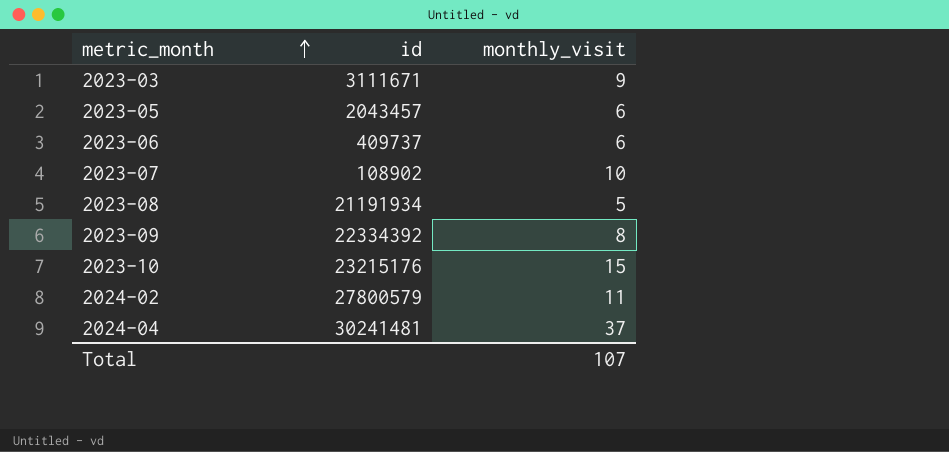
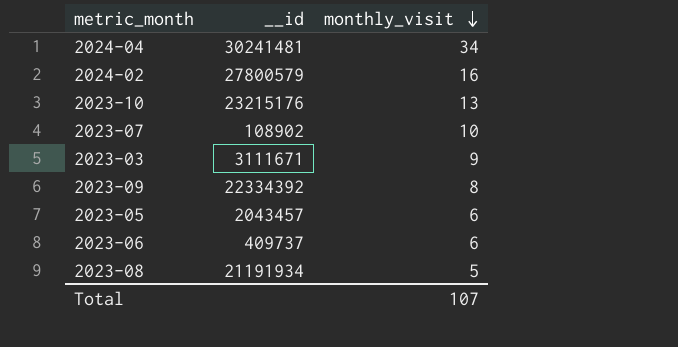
row order: metric_month ascending -> monthly_visit descending
column name: id -> __id
2024-04 | monthly_visit: 37 -> 34
2024-02 | monthly_visit: 11 -> 16
2023-10 | monthly_visit: 15 -> 13

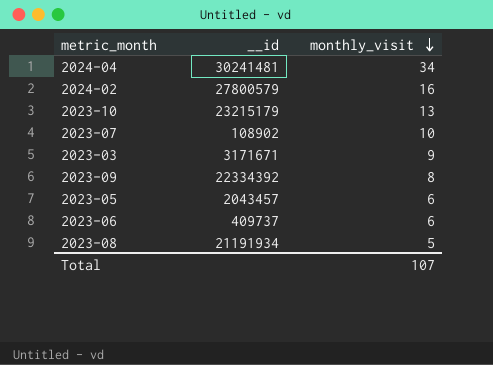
2023-10 | __id: 23215176 -> 23215179
2023-03 | __id: 3111671 -> 3171671

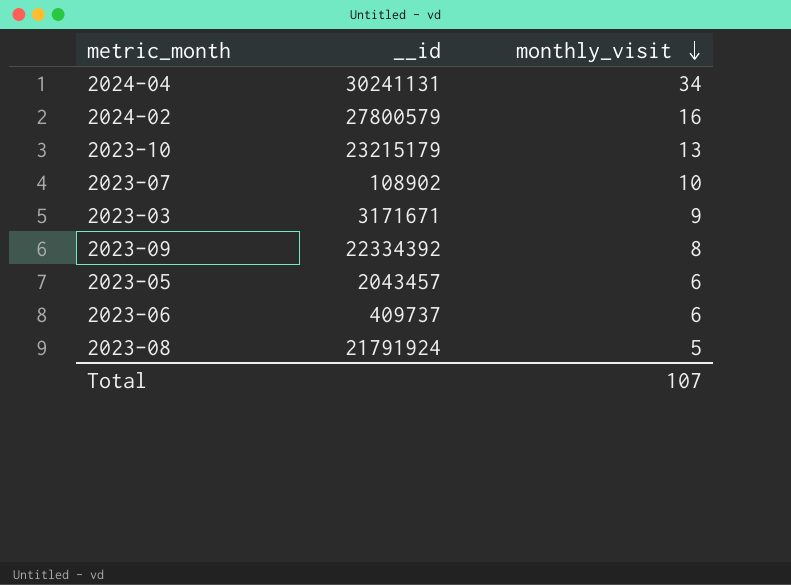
2024-04 | __id: 30241481 -> 30241131
2023-08 | __id: 21191934 -> 21791924

